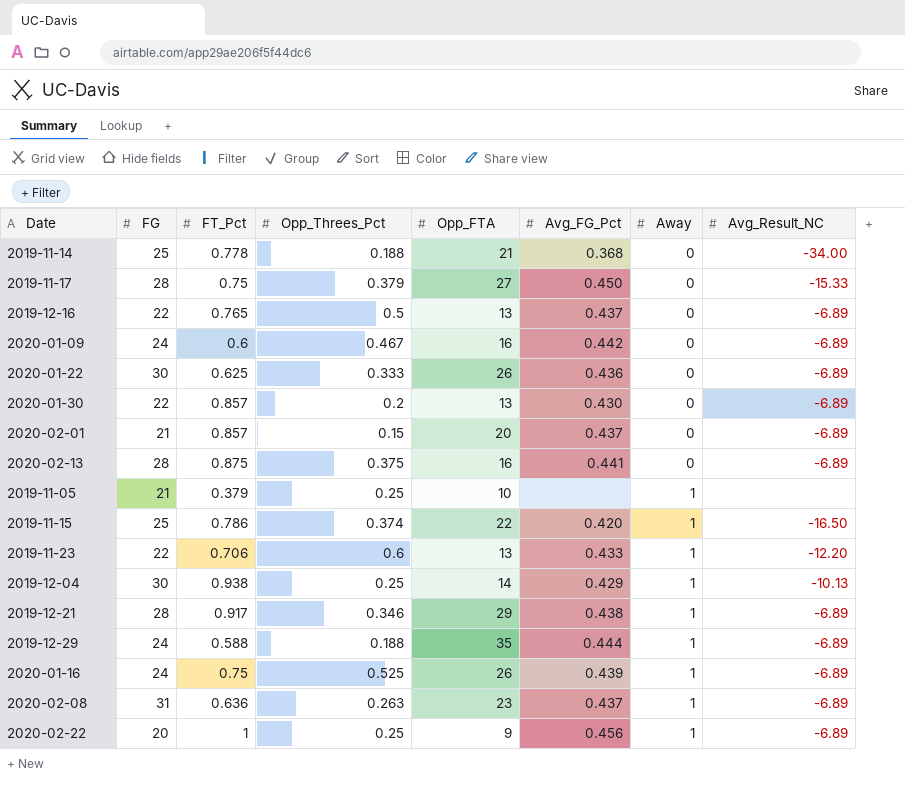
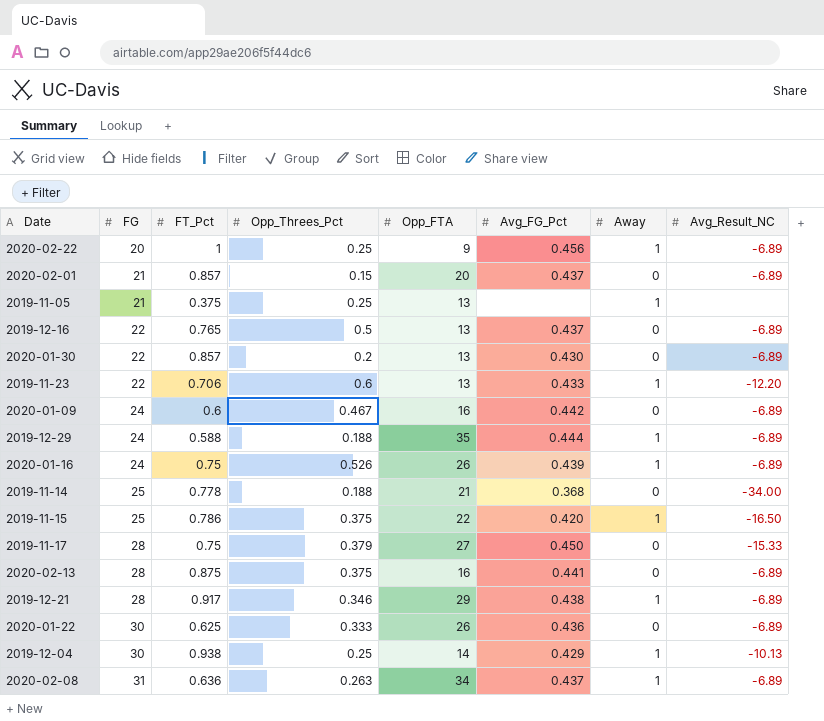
row order: Away ascending -> FG ascending
2019-11-05 | FT_Pct: 0.379 -> 0.375
2019-11-05 | Opp_FTA: 10 -> 13
2020-01-16 | Opp_Threes_Pct: 0.525 -> 0.526
2019-11-15 | Opp_Threes_Pct: 0.374 -> 0.375
2020-02-08 | Opp_FTA: 23 -> 34

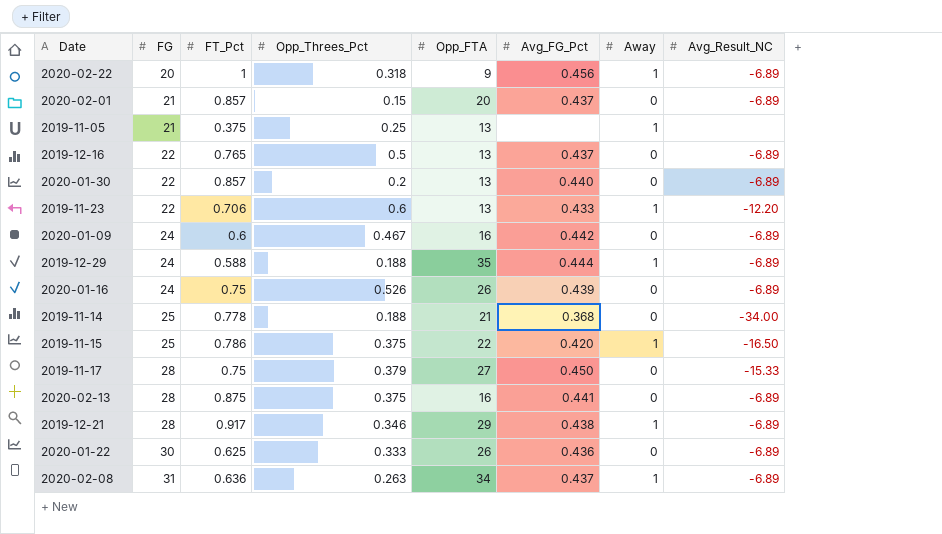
row 2019-12-04: 30 | 0.938 | 0.25 | 14 | 0.429 | 1 | -10.13 -> none
2020-02-22 | Opp_Threes_Pct: 0.25 -> 0.318
2020-01-30 | Avg_FG_Pct: 0.430 -> 0.440
2020-01-16 | Away: 1 -> 0

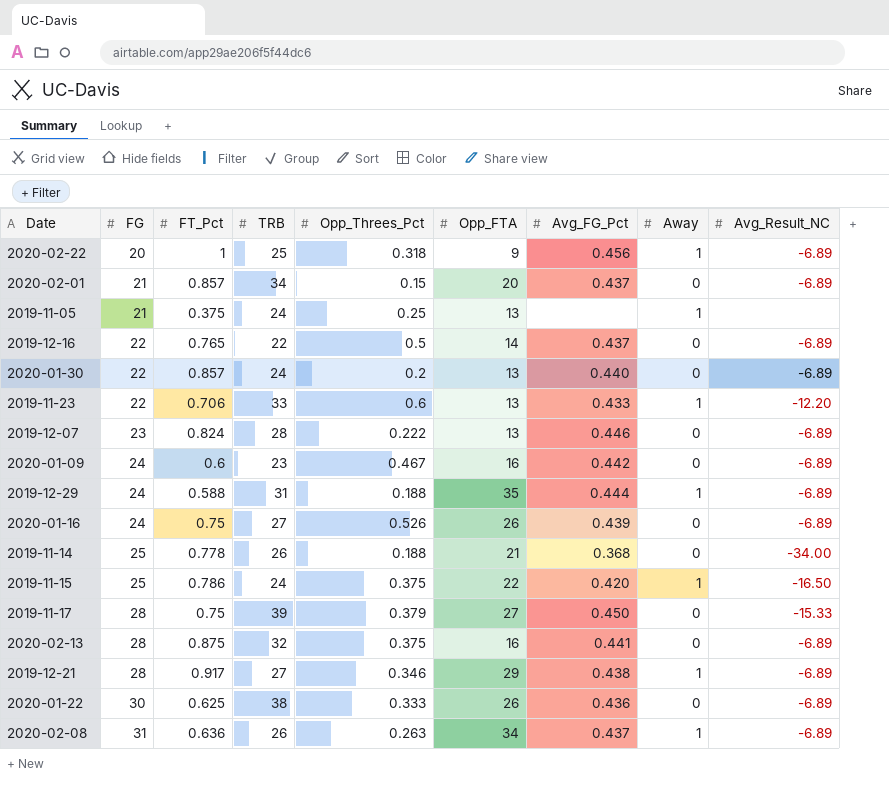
column TRB | position: none -> 4
2019-12-16 | Opp_FTA: 13 -> 14
row 2019-12-07: none -> 23 | 0.824 | 28 | 0.222 | 13 | 0.446 | 0 | -6.89

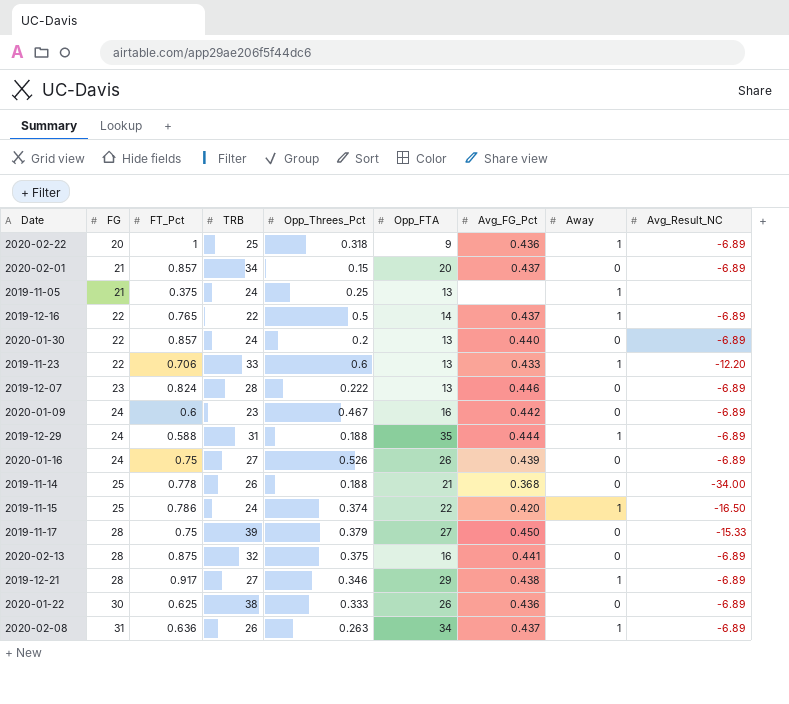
2020-02-22 | Avg_FG_Pct: 0.456 -> 0.436
2019-12-16 | Away: 0 -> 1
2019-11-15 | Opp_Threes_Pct: 0.375 -> 0.374

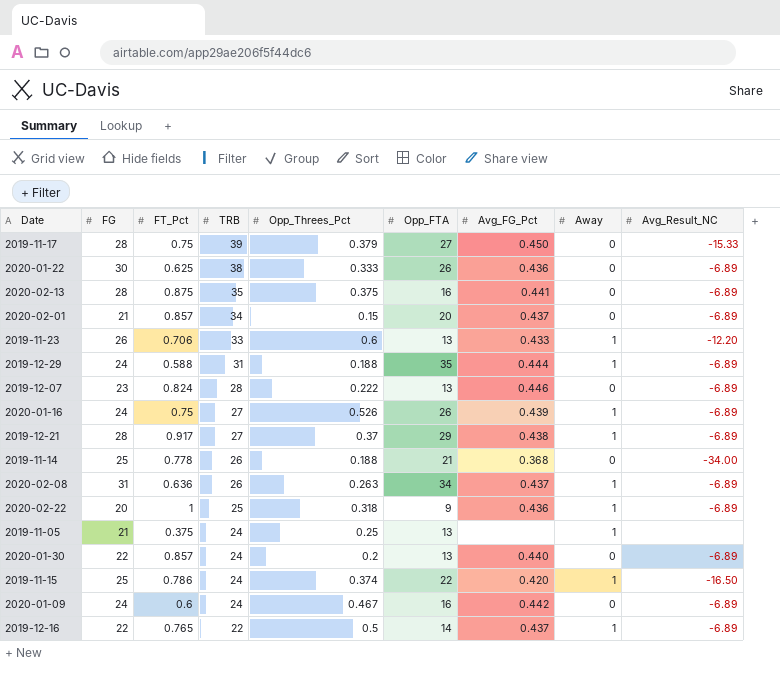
row order: FG ascending -> TRB descending
2020-02-13 | TRB: 32 -> 35
2019-11-23 | FG: 22 -> 26
2020-01-16 | Away: 0 -> 1
2019-12-21 | Opp_Threes_Pct: 0.346 -> 0.37
2020-01-09 | TRB: 23 -> 24

